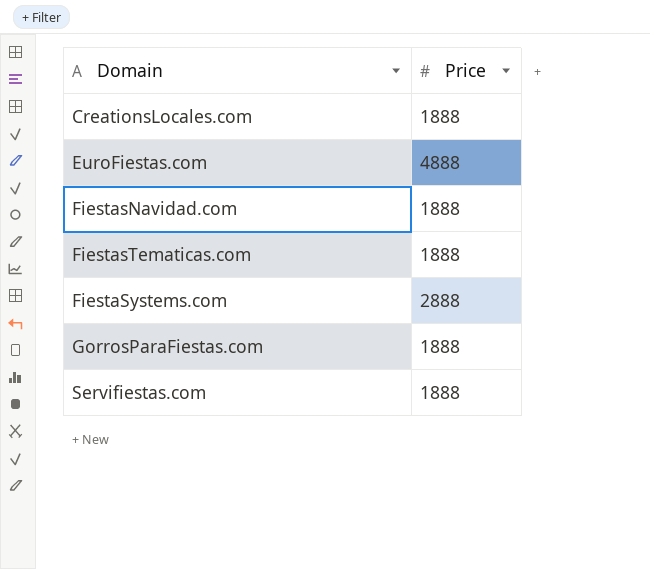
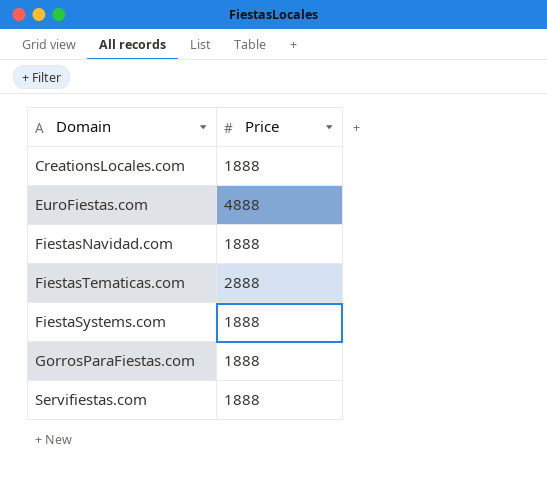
FiestasTematicas.com | Price: 1888 -> 2888
FiestaSystems.com | Price: 2888 -> 1888

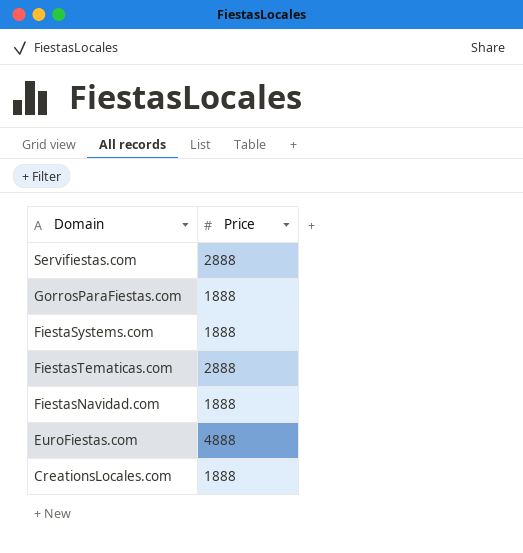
row order: Domain ascending -> Domain descending
Servifiestas.com | Price: 1888 -> 2888

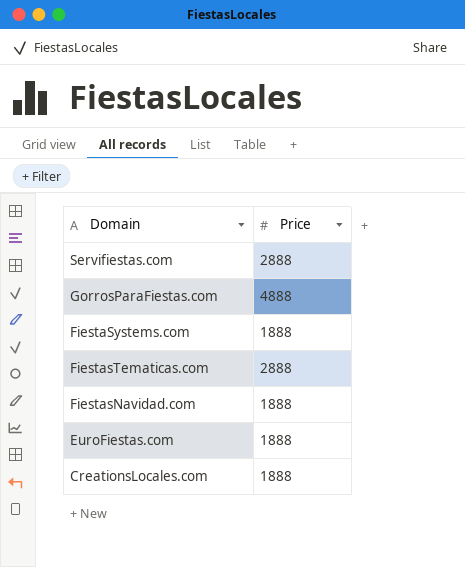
GorrosParaFiestas.com | Price: 1888 -> 4888
EuroFiestas.com | Price: 4888 -> 1888

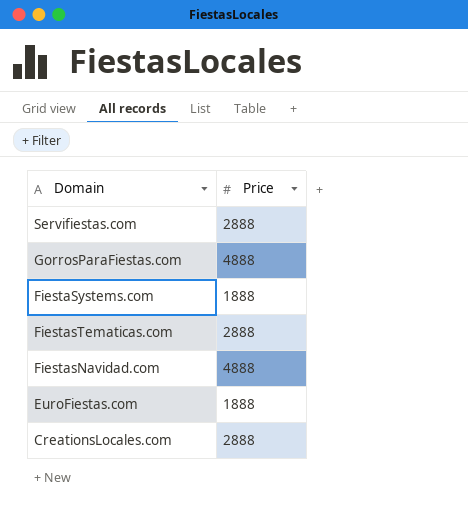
FiestasNavidad.com | Price: 1888 -> 4888
CreationsLocales.com | Price: 1888 -> 2888

